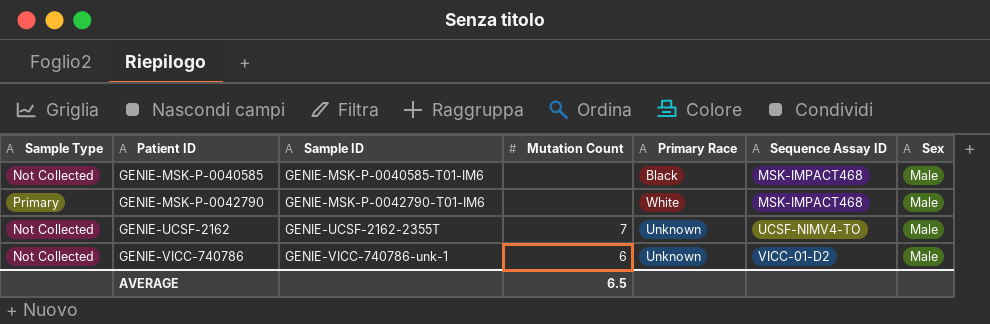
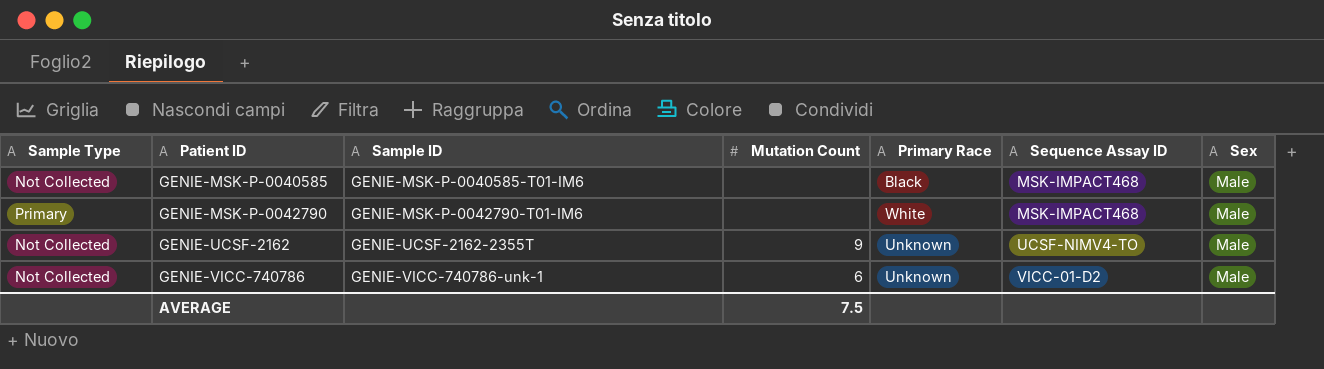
GENIE-UCSF-2162 | Mutation Count: 7 -> 9
AVERAGE | Mutation Count: 6.5 -> 7.5

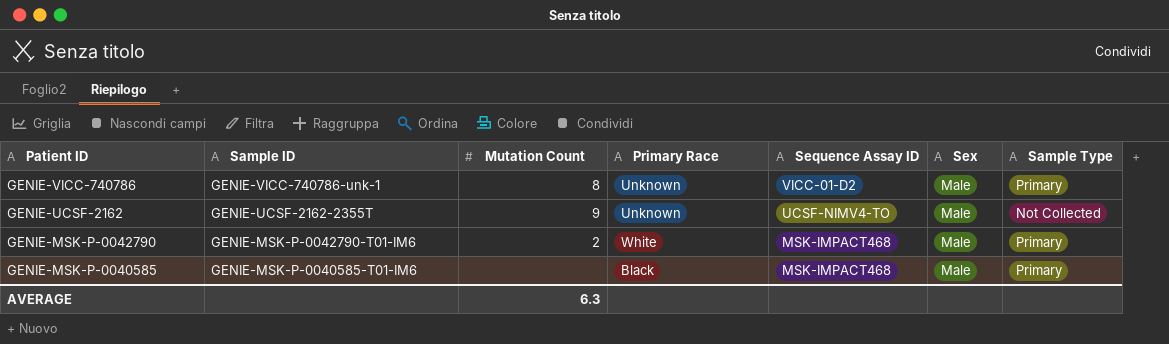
row order: Patient ID ascending -> Patient ID descending
column Sample Type | position: 1 -> 7
GENIE-VICC-740786 | Mutation Count: 6 -> 8
GENIE-VICC-740786 | Sample Type: Not Collected -> Primary
GENIE-MSK-P-0042790 | Mutation Count: none -> 2
GENIE-MSK-P-0040585 | Sample Type: Not Collected -> Primary
AVERAGE | Mutation Count: 7.5 -> 6.3

